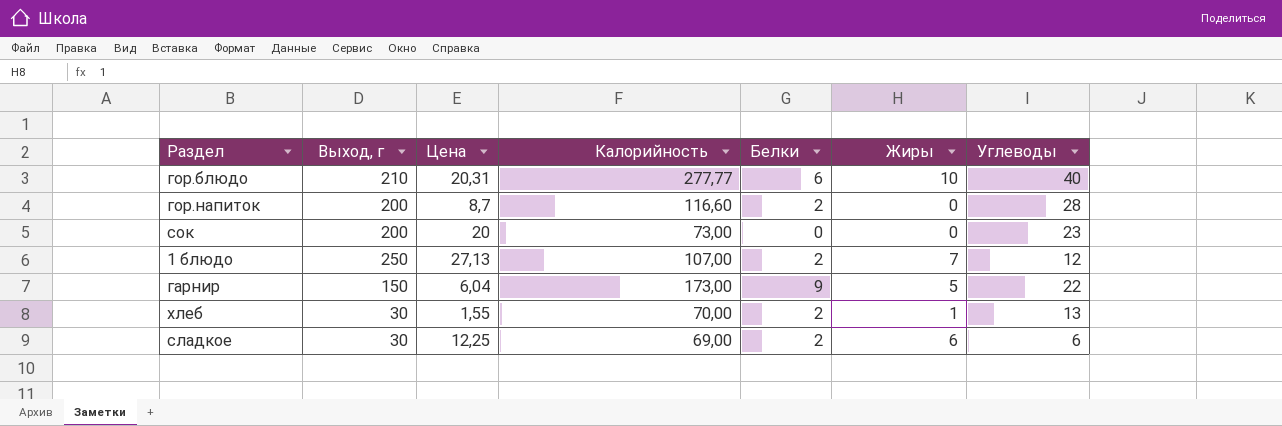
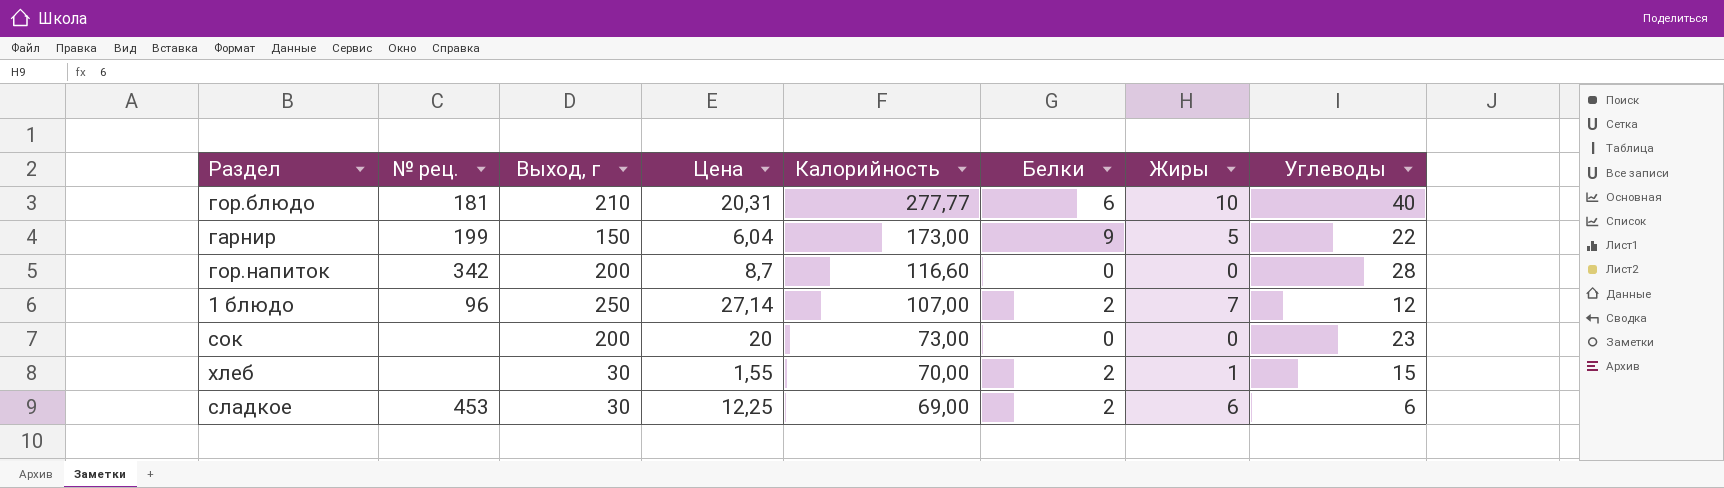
row order: none -> Калорийность descending
column № рец. | position: none -> 2
гор.напиток | Белки: 2 -> 0
1 блюдо | Цена: 27,13 -> 27,14
хлеб | Углеводы: 13 -> 15

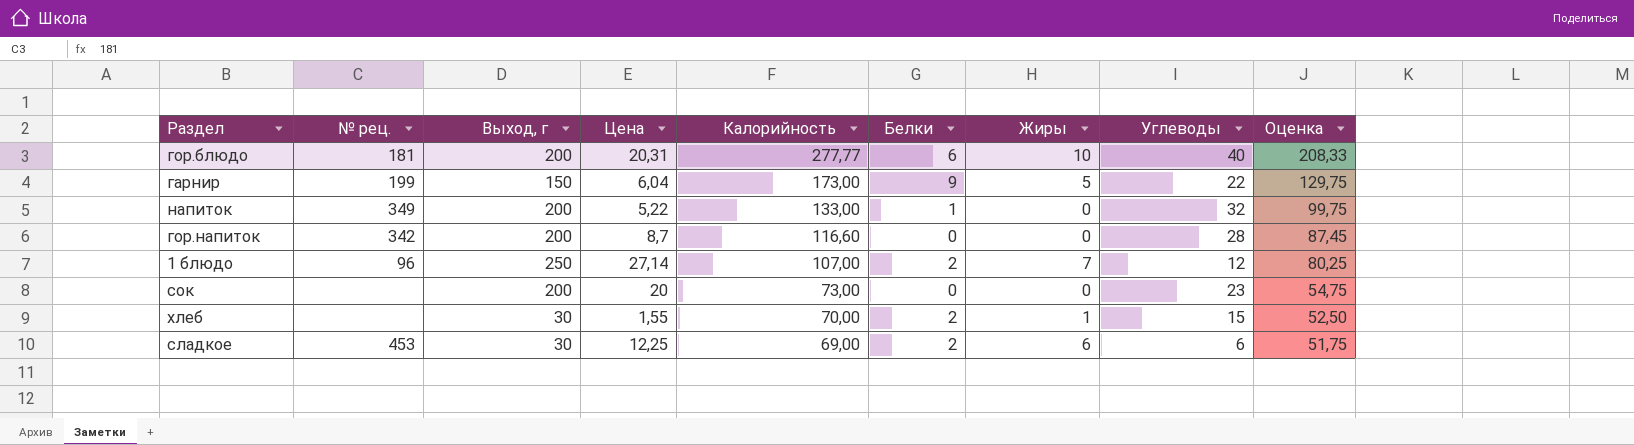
column Оценка | formula: none -> [Калорийность] * 0,75
гор.блюдо | Выход, г: 210 -> 200
row напиток: none -> 349 | 200 | 5,22 | 133,00 | 1 | 0 | 32 | 99,75

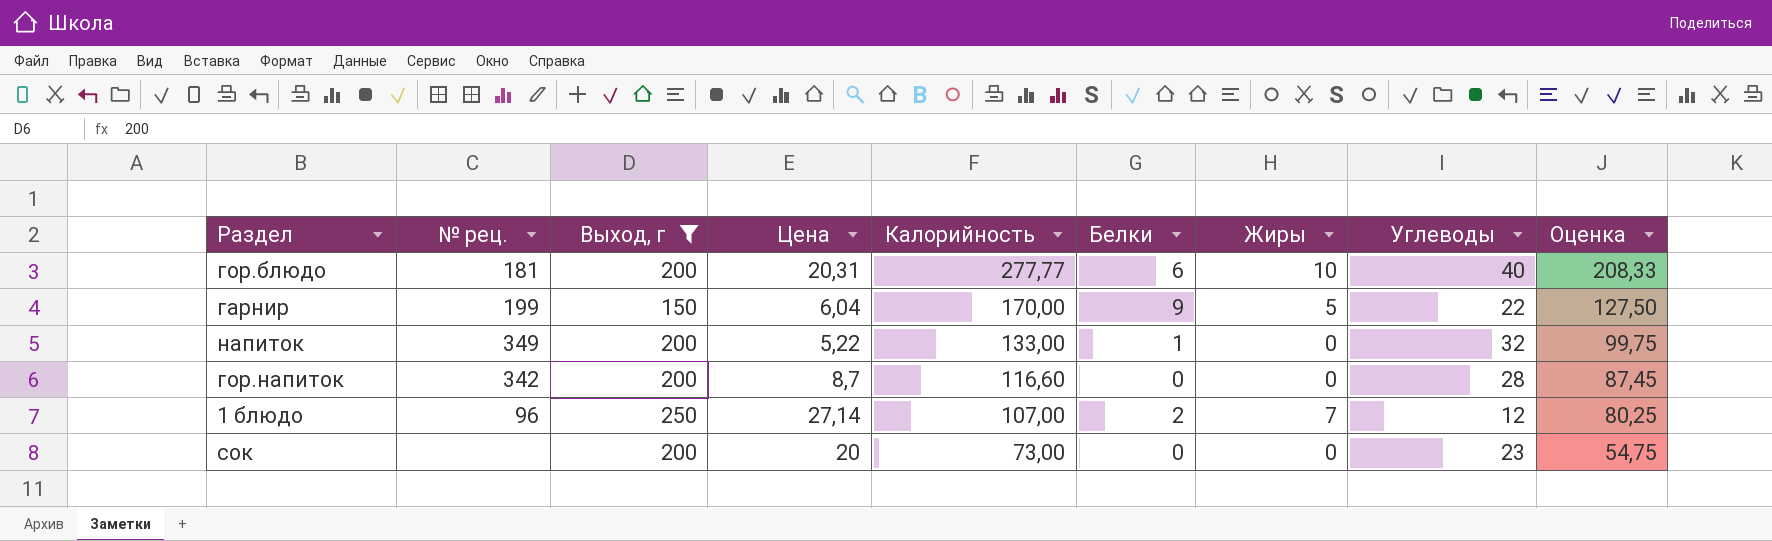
filter: none -> Выход, г != 30
гарнир | Калорийность: 173,00 -> 170,00
гарнир | Оценка: 129,75 -> 127,50

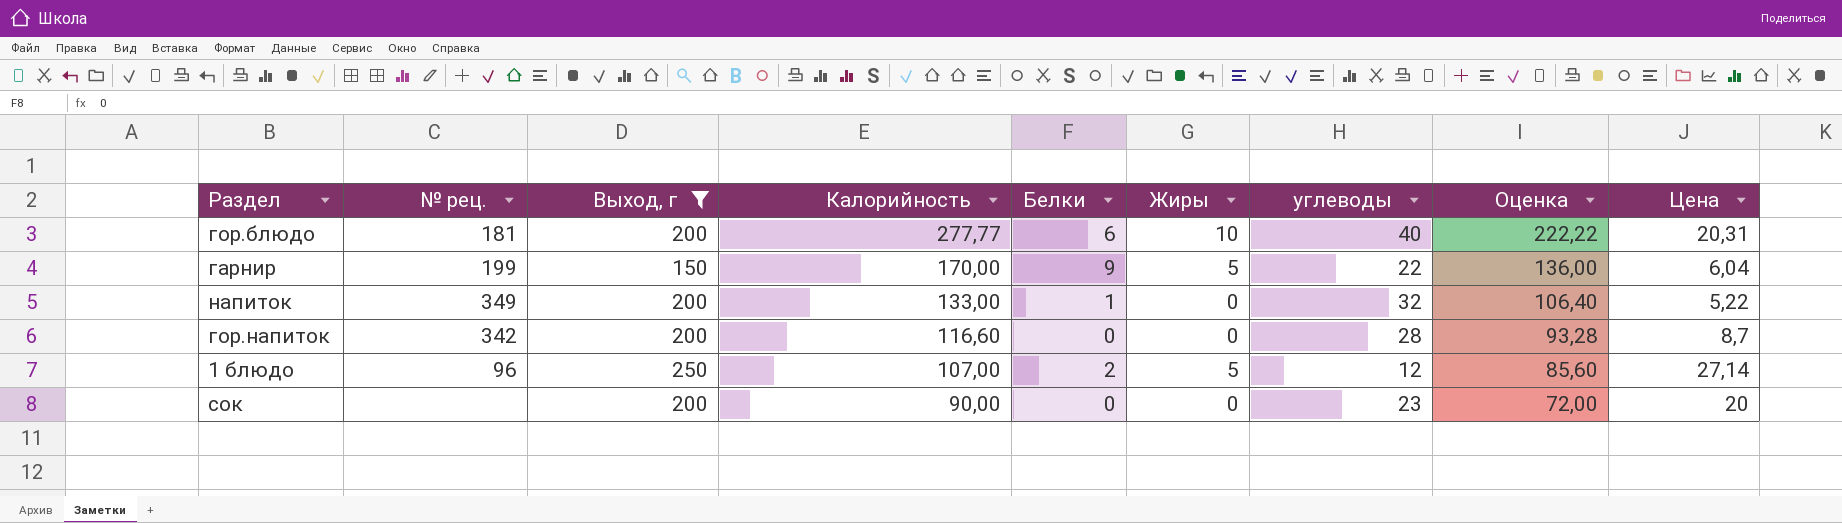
column name: Углеводы -> углеводы
column Оценка | formula: [Калорийность] * 0,75 -> [Калорийность] * 0,8
column Цена | position: 4 -> 9
1 блюдо | Жиры: 7 -> 5
сок | Калорийность: 73,00 -> 90,00

